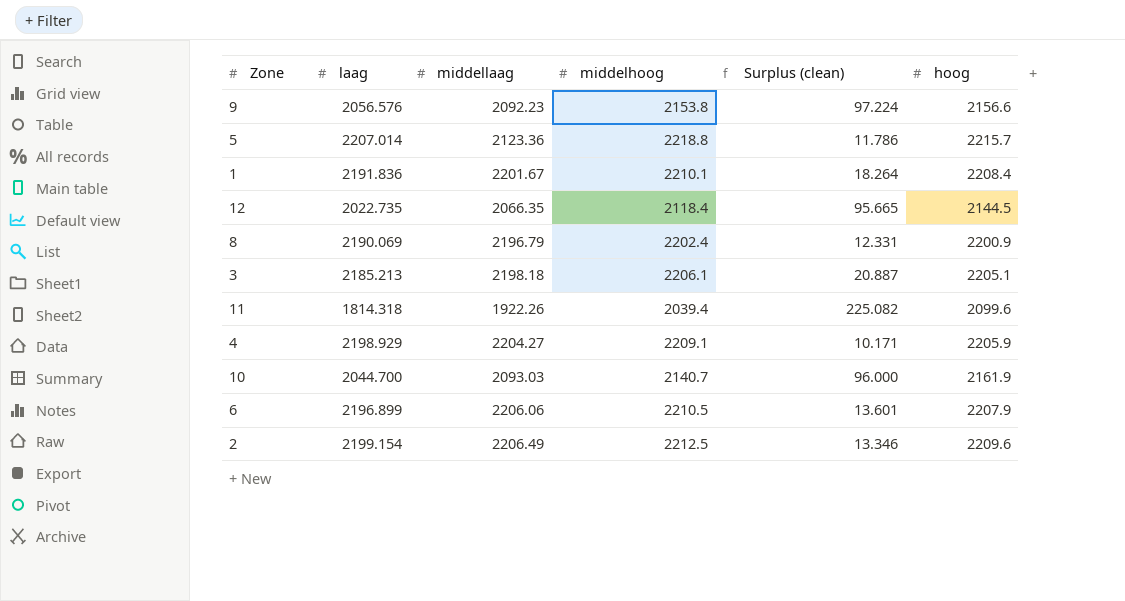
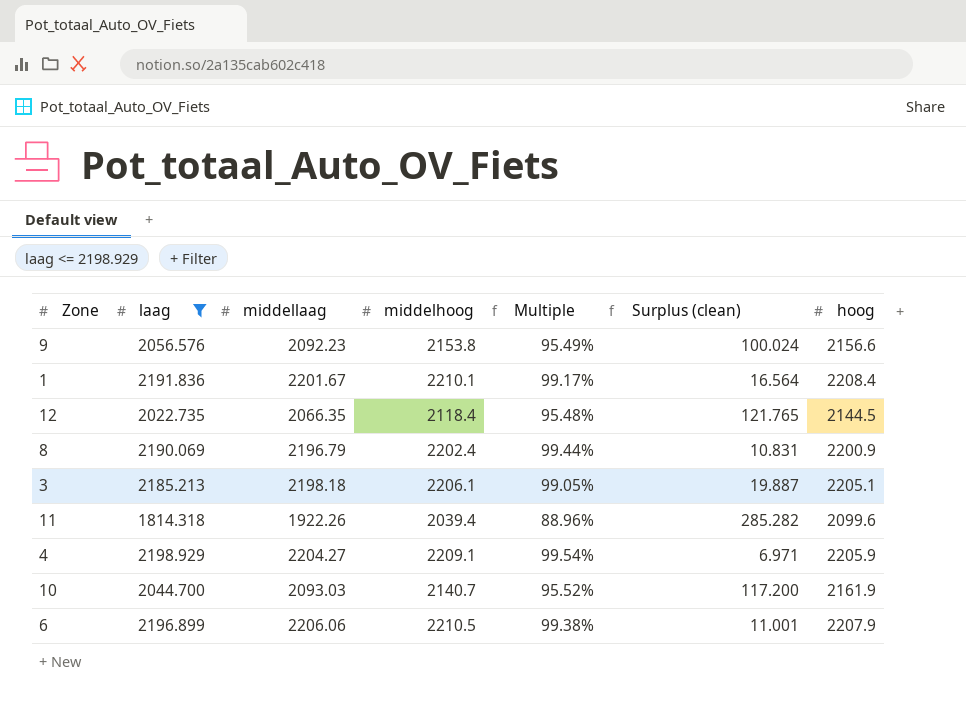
filter: none -> laag <= 2198.929
column Multiple | formula: none -> [laag] / [middelhoog]
column Surplus (clean) | formula: [middelhoog] - [laag] -> [hoog] - [laag]

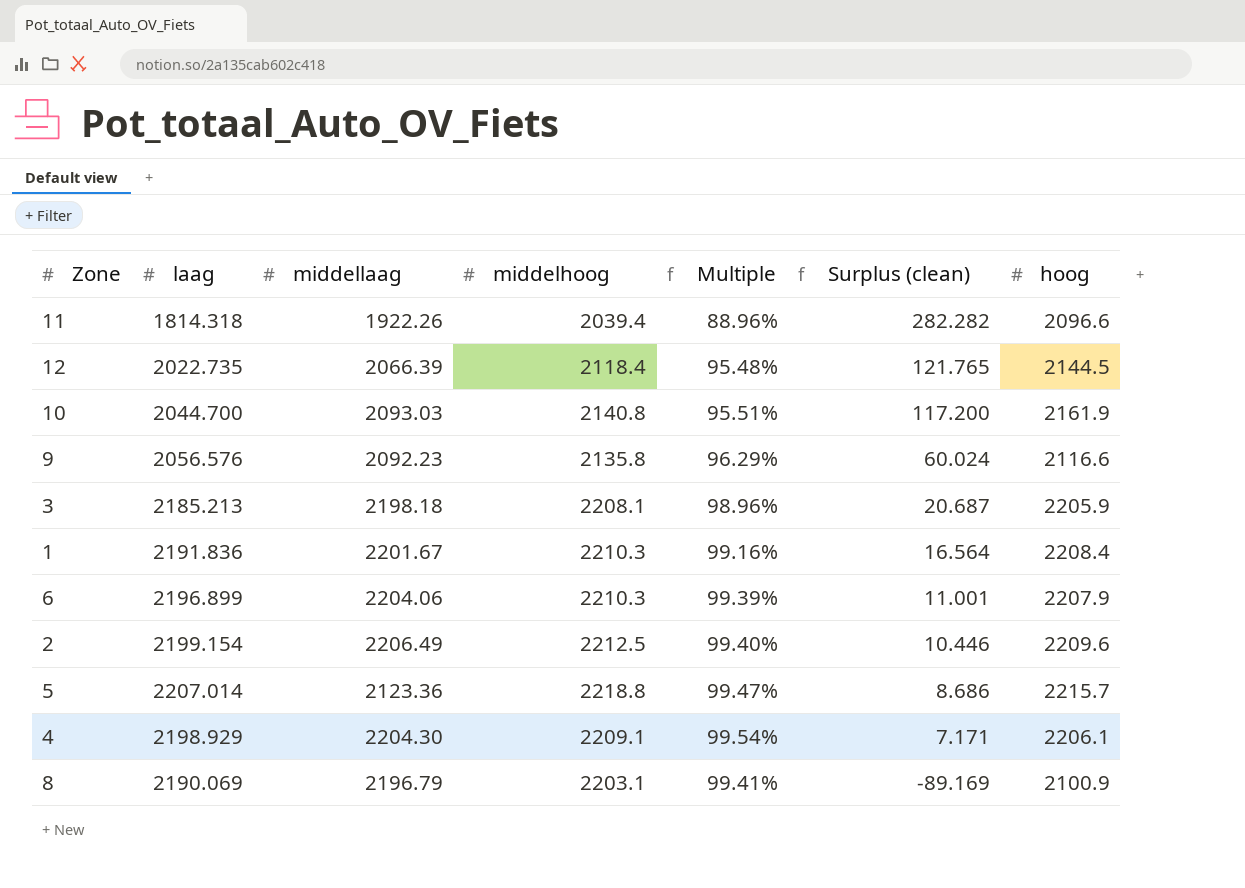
filter: laag <= 2198.929 -> none
row order: none -> Surplus (clean) descending
11 | Surplus (clean): 285.282 -> 282.282
11 | hoog: 2099.6 -> 2096.6
12 | middellaag: 2066.35 -> 2066.39
10 | middelhoog: 2140.7 -> 2140.8
10 | Multiple: 95.52% -> 95.51%
9 | middelhoog: 2153.8 -> 2135.8
9 | Multiple: 95.49% -> 96.29%
9 | Surplus (clean): 100.024 -> 60.024
9 | hoog: 2156.6 -> 2116.6
3 | middelhoog: 2206.1 -> 2208.1
3 | Multiple: 99.05% -> 98.96%
3 | Surplus (clean): 19.887 -> 20.687
3 | hoog: 2205.1 -> 2205.9
1 | middelhoog: 2210.1 -> 2210.3
1 | Multiple: 99.17% -> 99.16%
6 | middellaag: 2206.06 -> 2204.06
6 | middelhoog: 2210.5 -> 2210.3
6 | Multiple: 99.38% -> 99.39%
4 | middellaag: 2204.27 -> 2204.30
4 | Surplus (clean): 6.971 -> 7.171
4 | hoog: 2205.9 -> 2206.1
8 | middelhoog: 2202.4 -> 2203.1
8 | Multiple: 99.44% -> 99.41%
8 | Surplus (clean): 10.831 -> -89.169
8 | hoog: 2200.9 -> 2100.9

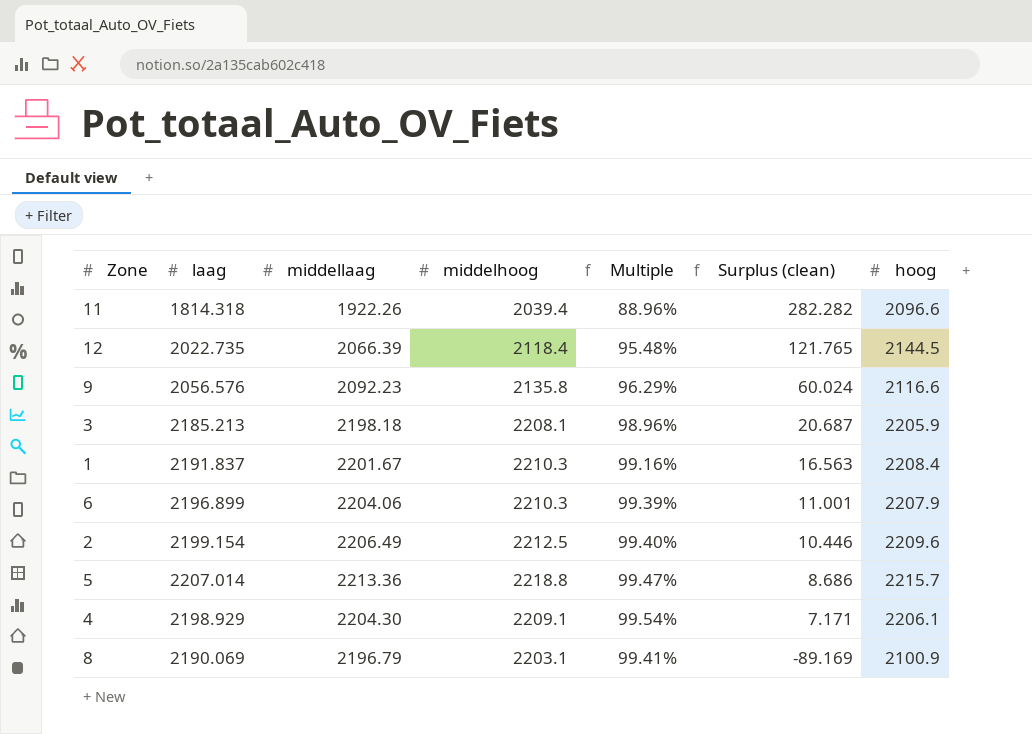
row 10: 2044.700 | 2093.03 | 2140.8 | 95.51% | 117.200 | 2161.9 -> none
1 | laag: 2191.836 -> 2191.837
1 | Surplus (clean): 16.564 -> 16.563
5 | middellaag: 2123.36 -> 2213.36

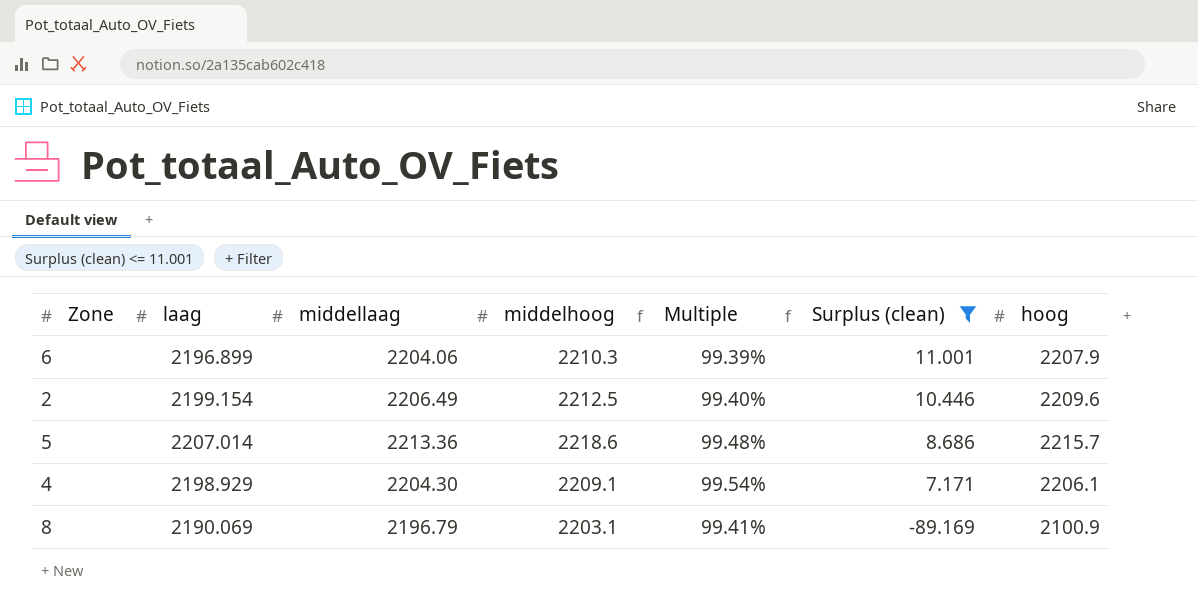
filter: none -> Surplus (clean) <= 11.001
5 | middelhoog: 2218.8 -> 2218.6
5 | Multiple: 99.47% -> 99.48%

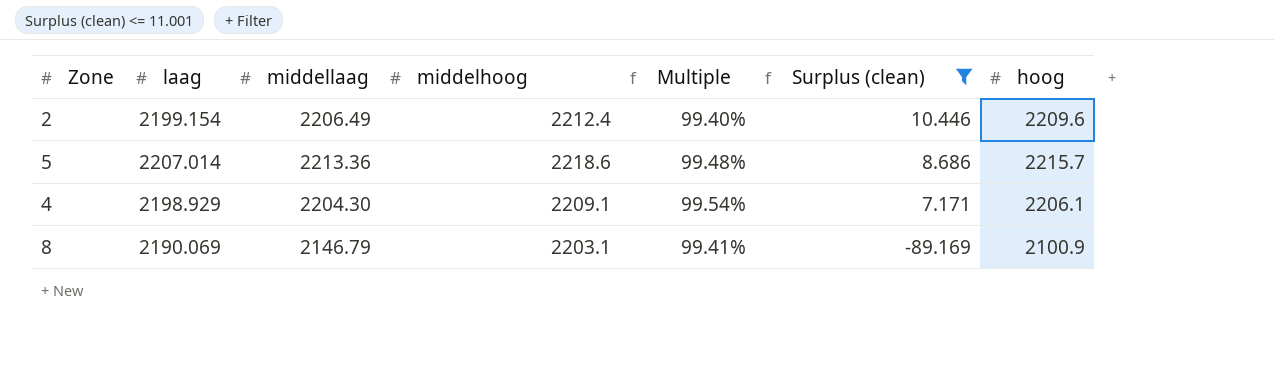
row 6: 2196.899 | 2204.06 | 2210.3 | 99.39% | 11.001 | 2207.9 -> none
2 | middelhoog: 2212.5 -> 2212.4
8 | middellaag: 2196.79 -> 2146.79

